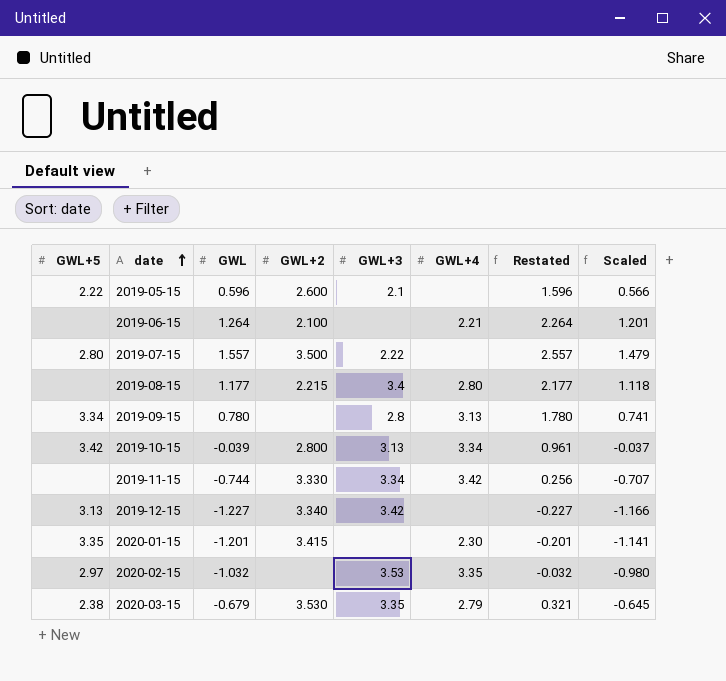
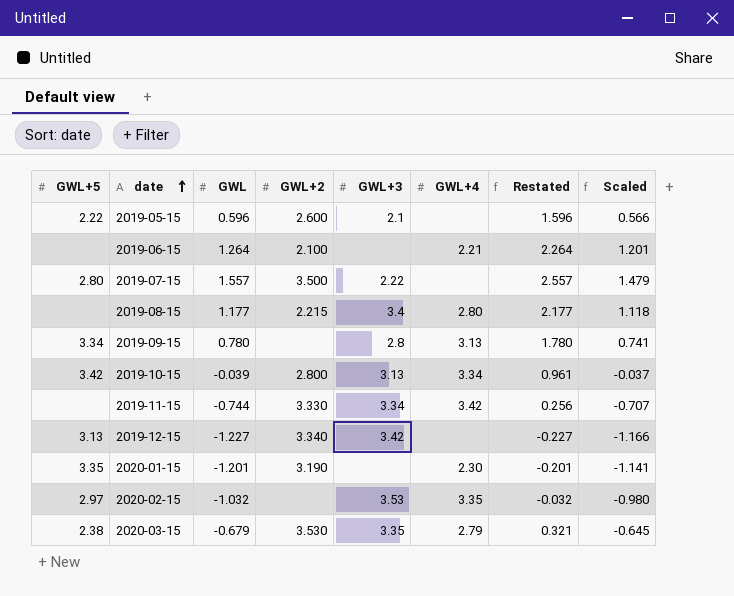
2020-01-15 | GWL+2: 3.415 -> 3.190

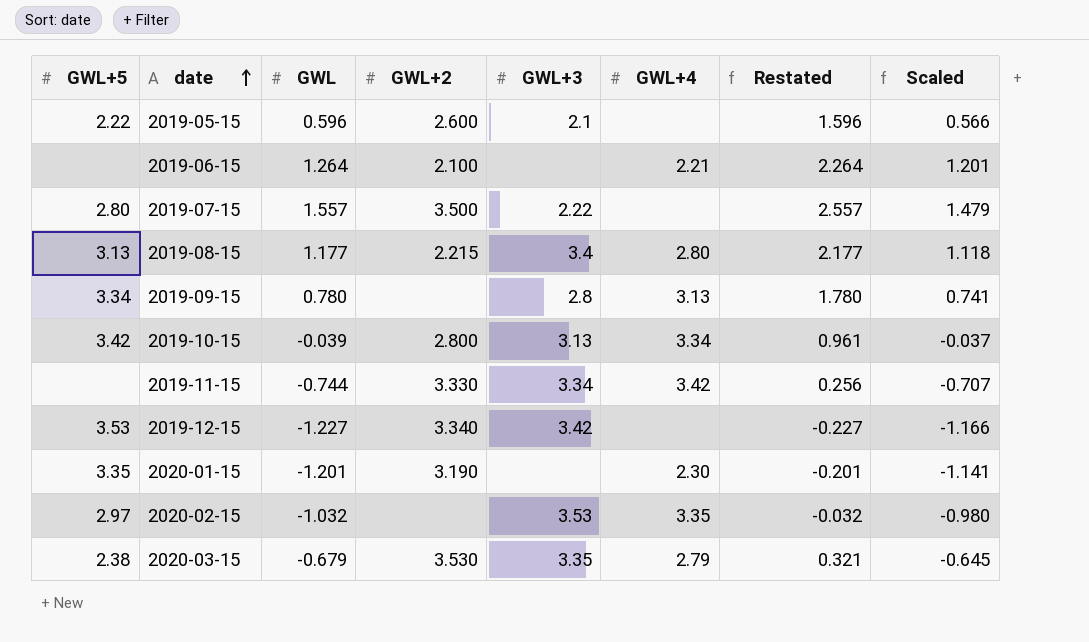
2019-08-15 | GWL+5: none -> 3.13
2019-12-15 | GWL+5: 3.13 -> 3.53

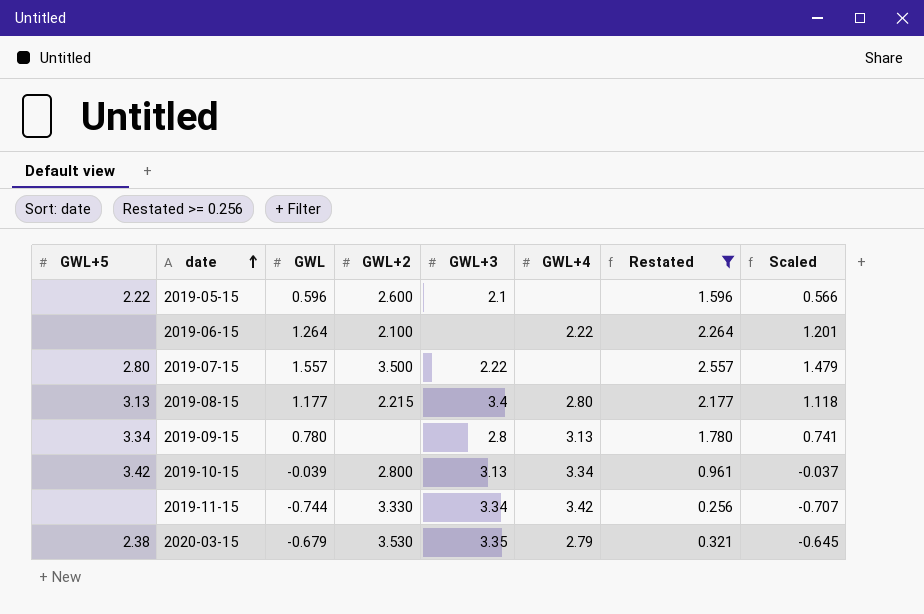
filter: none -> Restated >= 0.256
2019-06-15 | GWL+4: 2.21 -> 2.22

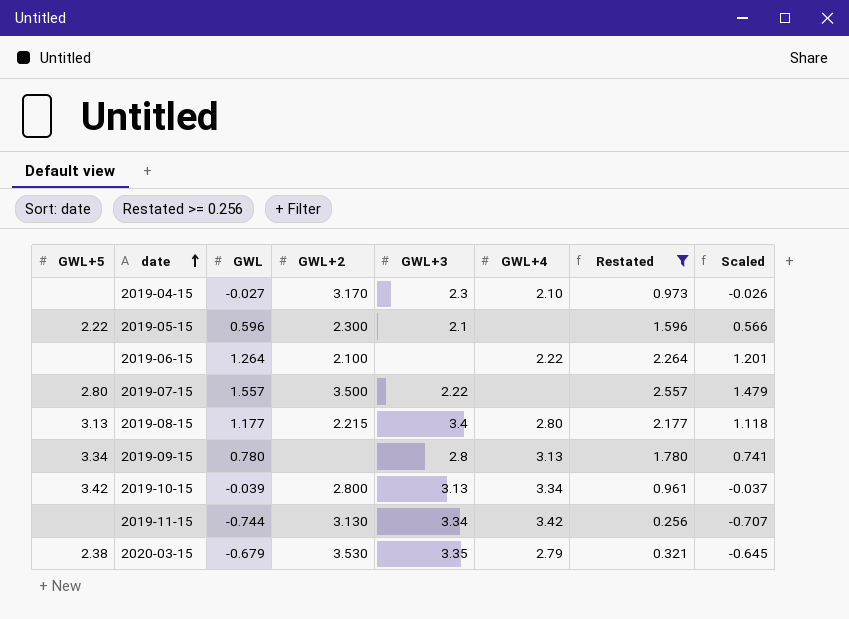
row 2019-04-15: none -> none | -0.027 | 3.170 | 2.3 | 2.10 | 0.973 | -0.026
2019-05-15 | GWL+2: 2.600 -> 2.300
2019-11-15 | GWL+2: 3.330 -> 3.130

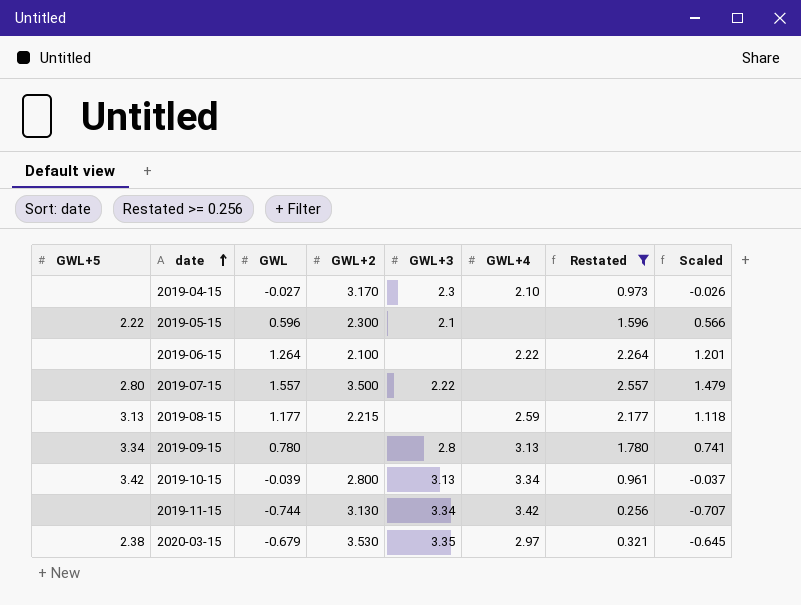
2019-08-15 | GWL+3: 3.4 -> none
2019-08-15 | GWL+4: 2.80 -> 2.59
2020-03-15 | GWL+4: 2.79 -> 2.97

